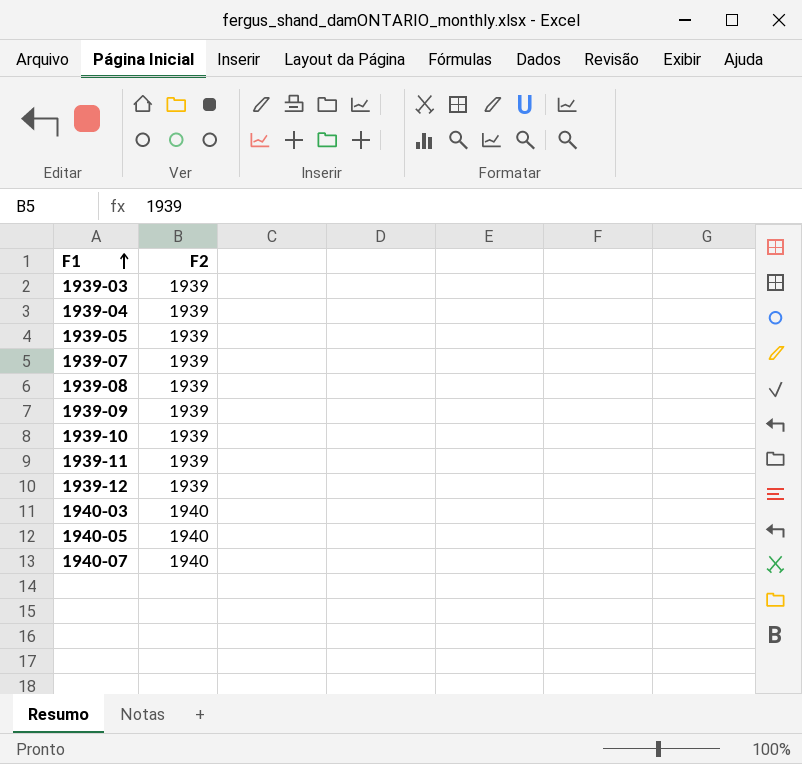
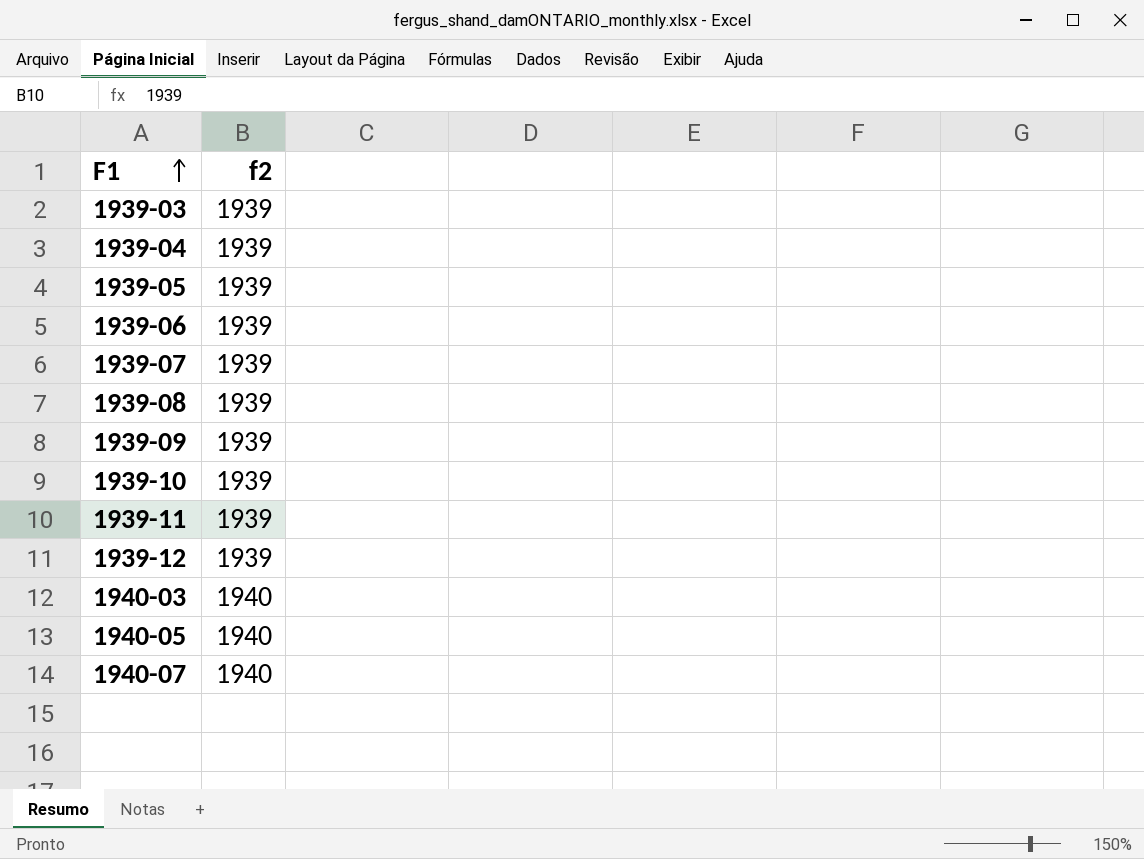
column name: F2 -> f2
row 1939-06: none -> 1939

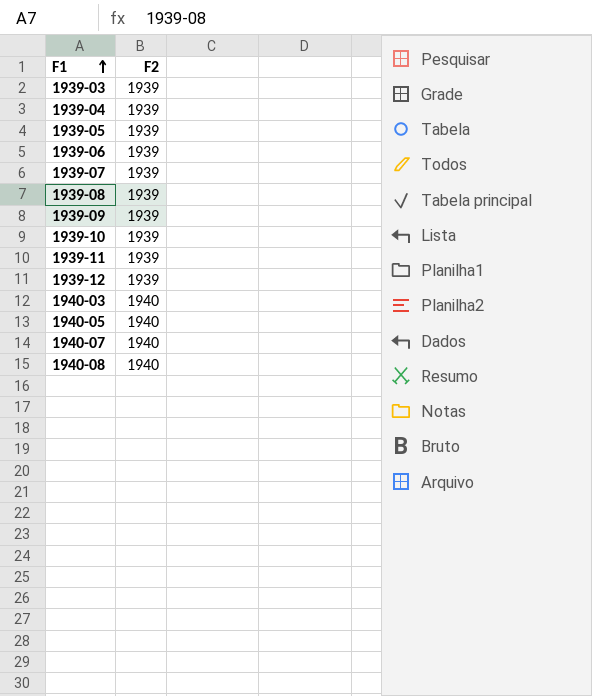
column name: f2 -> F2
row 1940-08: none -> 1940

